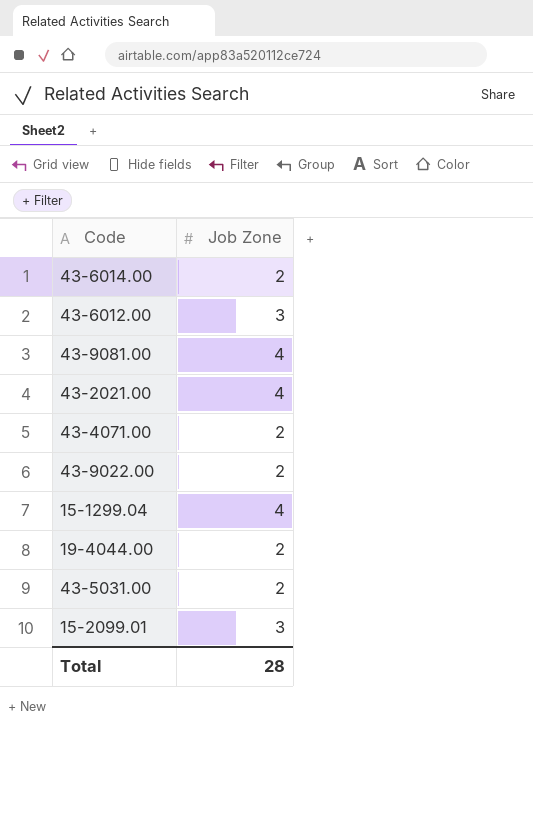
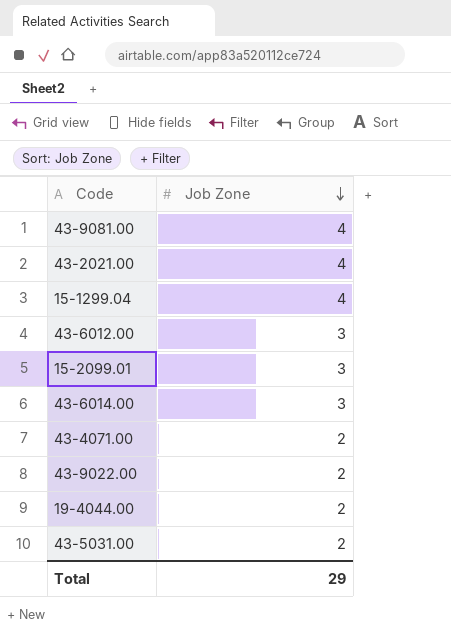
row order: none -> Job Zone descending
43-6014.00 | Job Zone: 2 -> 3
Total | Job Zone: 28 -> 29

